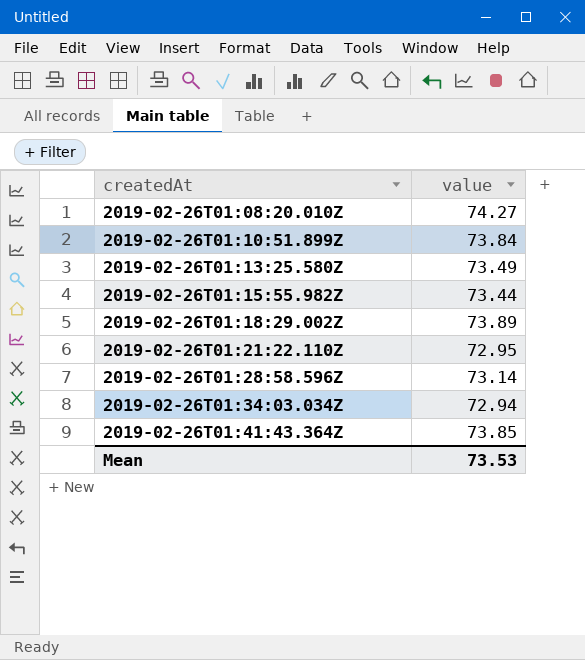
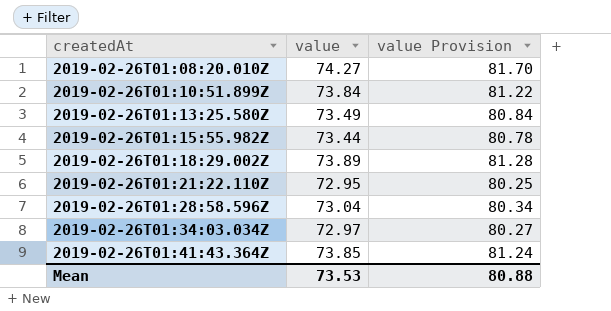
column value Provision | formula: none -> [value] * 1.1
2019-02-26T01:28:58.596Z | value: 73.14 -> 73.04
2019-02-26T01:34:03.034Z | value: 72.94 -> 72.97

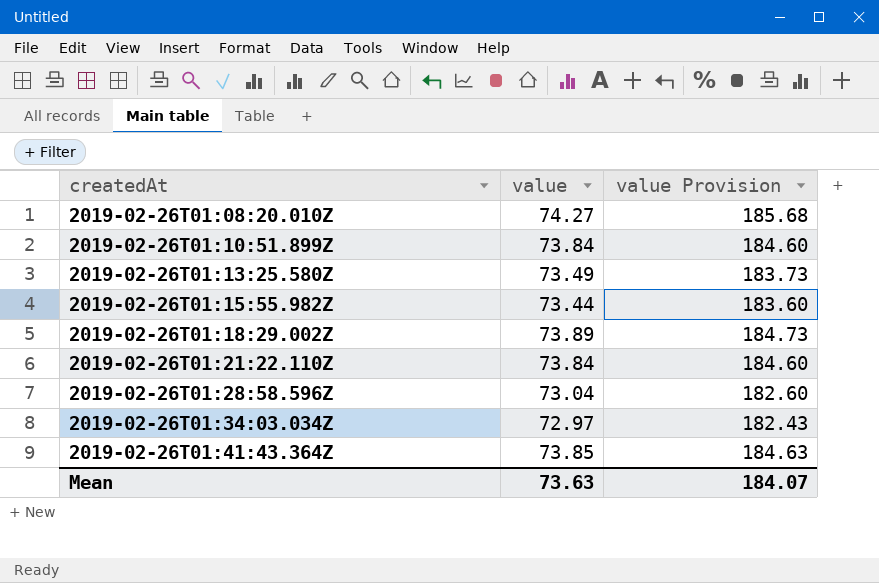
column value Provision | formula: [value] * 1.1 -> [value] * 2.5
2019-02-26T01:21:22.110Z | value: 72.95 -> 73.84
Mean | value: 73.53 -> 73.63
Mean | value Provision: 80.88 -> 184.07

